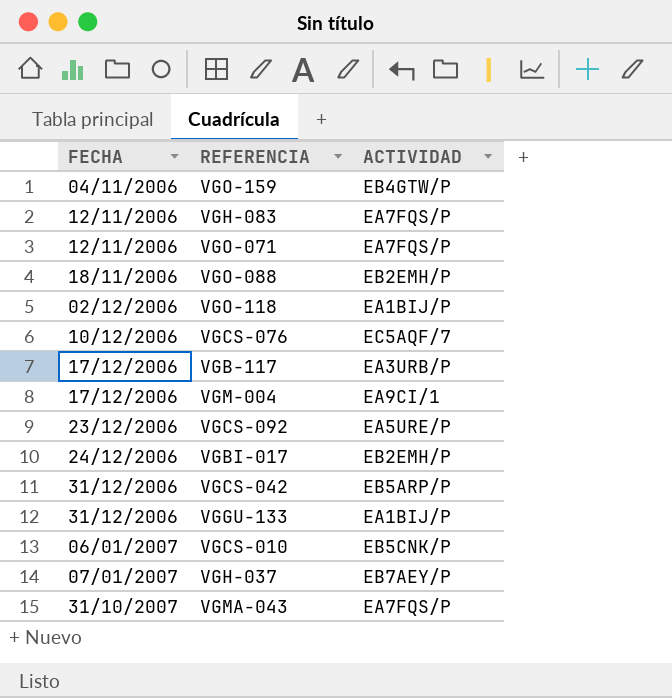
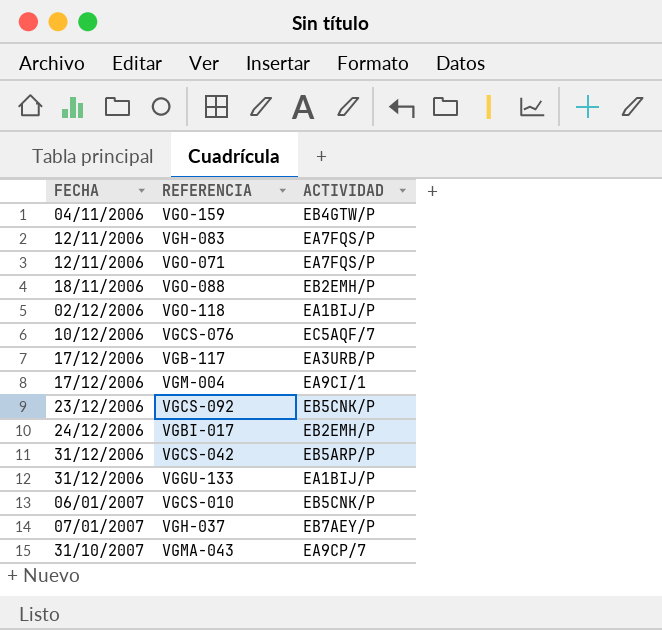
VGCS-092 | ACTIVIDAD: EA5URE/P -> EB5CNK/P
VGMA-043 | ACTIVIDAD: EA7FQS/P -> EA9CP/7

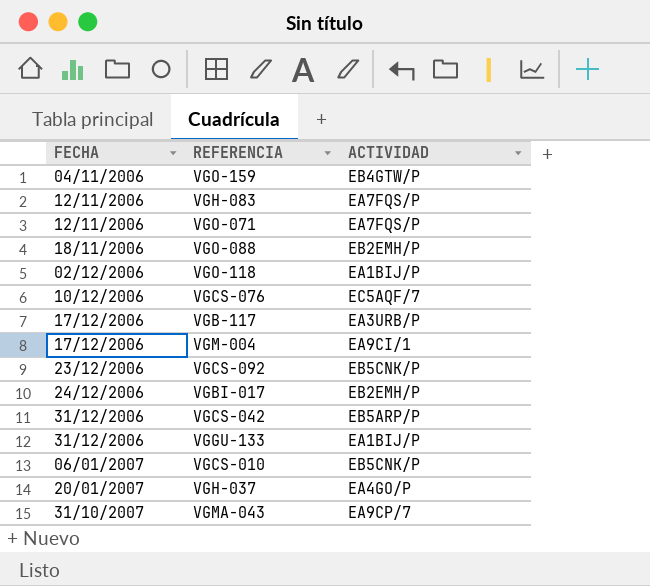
VGH-037 | FECHA: 07/01/2007 -> 20/01/2007
VGH-037 | ACTIVIDAD: EB7AEY/P -> EA4GO/P

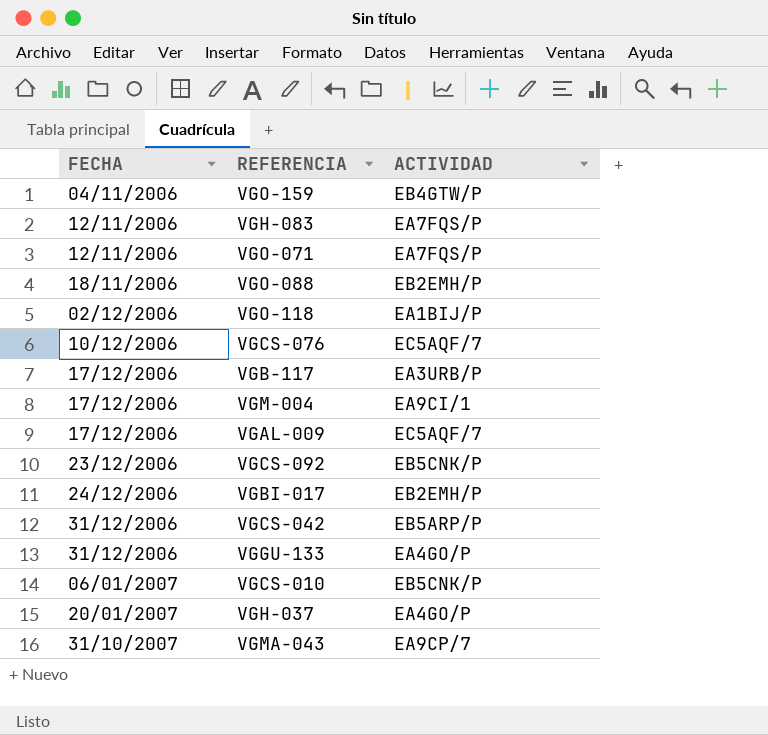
row VGAL-009: none -> 17/12/2006 | EC5AQF/7
VGGU-133 | ACTIVIDAD: EA1BIJ/P -> EA4GO/P

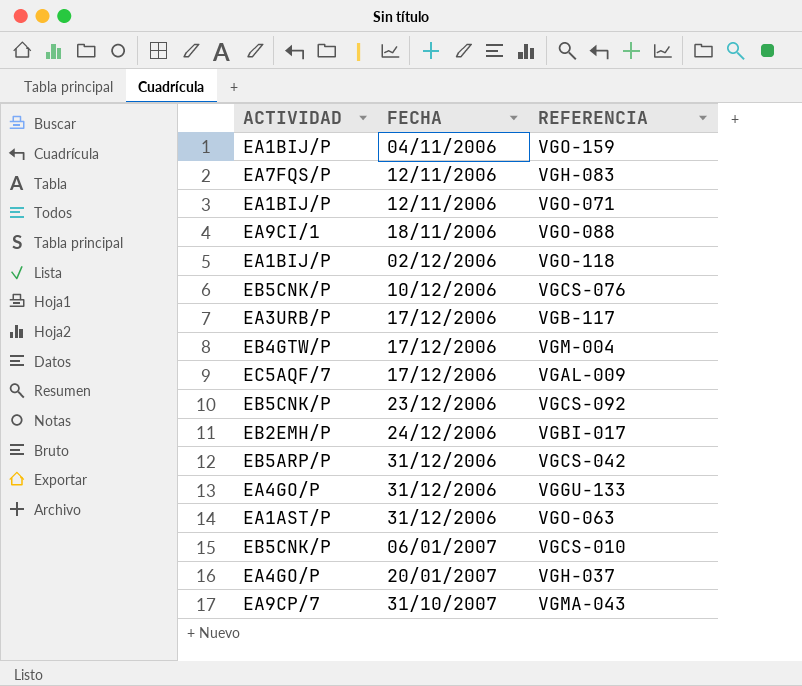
column ACTIVIDAD | position: 3 -> 1
VGO-159 | ACTIVIDAD: EB4GTW/P -> EA1BIJ/P
VGO-071 | ACTIVIDAD: EA7FQS/P -> EA1BIJ/P
VGO-088 | ACTIVIDAD: EB2EMH/P -> EA9CI/1
VGCS-076 | ACTIVIDAD: EC5AQF/7 -> EB5CNK/P
VGM-004 | ACTIVIDAD: EA9CI/1 -> EB4GTW/P
row VGO-063: none -> EA1AST/P | 31/12/2006

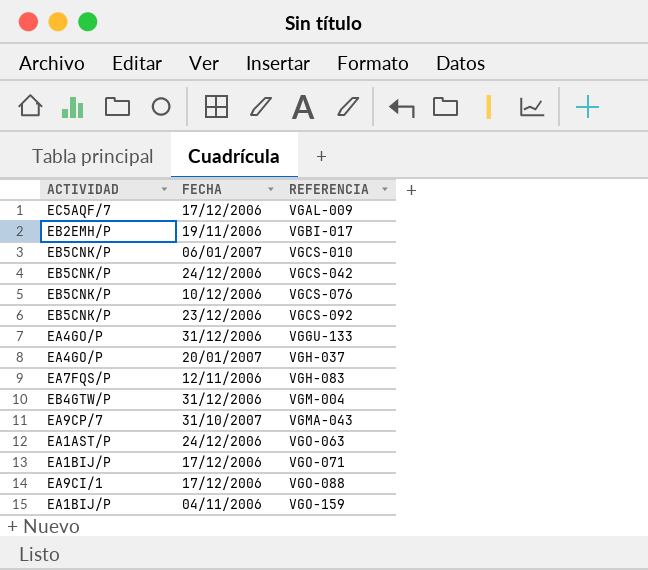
row order: FECHA ascending -> REFERENCIA ascending
row VGO-118: EA1BIJ/P | 02/12/2006 -> none
row VGB-117: EA3URB/P | 17/12/2006 -> none
VGBI-017 | FECHA: 24/12/2006 -> 19/11/2006
VGCS-042 | ACTIVIDAD: EB5ARP/P -> EB5CNK/P
VGCS-042 | FECHA: 31/12/2006 -> 24/12/2006
VGM-004 | FECHA: 17/12/2006 -> 31/12/2006
VGO-063 | FECHA: 31/12/2006 -> 24/12/2006
VGO-071 | FECHA: 12/11/2006 -> 17/12/2006
VGO-088 | FECHA: 18/11/2006 -> 17/12/2006

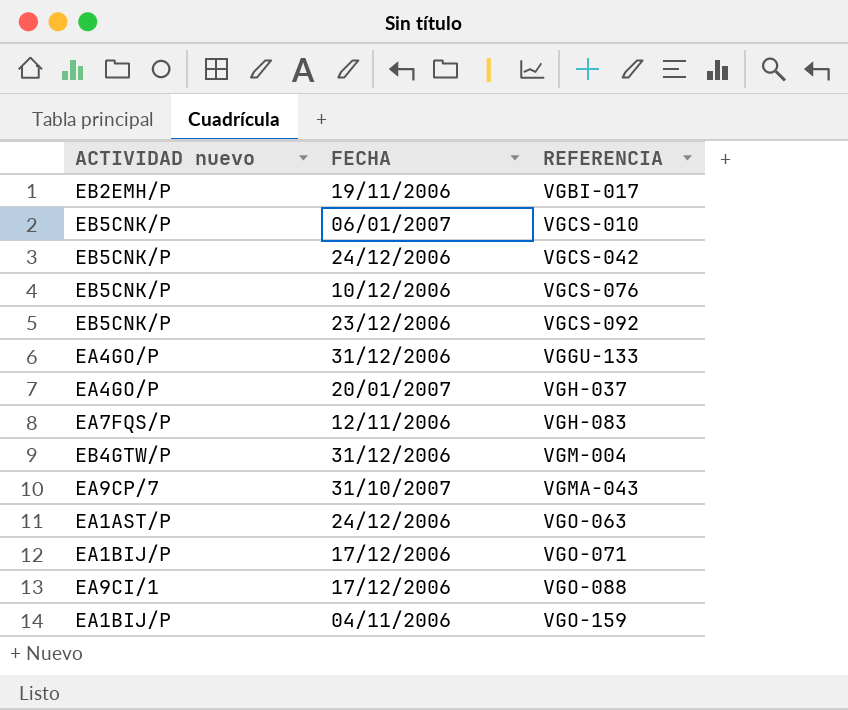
column name: ACTIVIDAD -> ACTIVIDAD nuevo
row VGAL-009: EC5AQF/7 | 17/12/2006 -> none

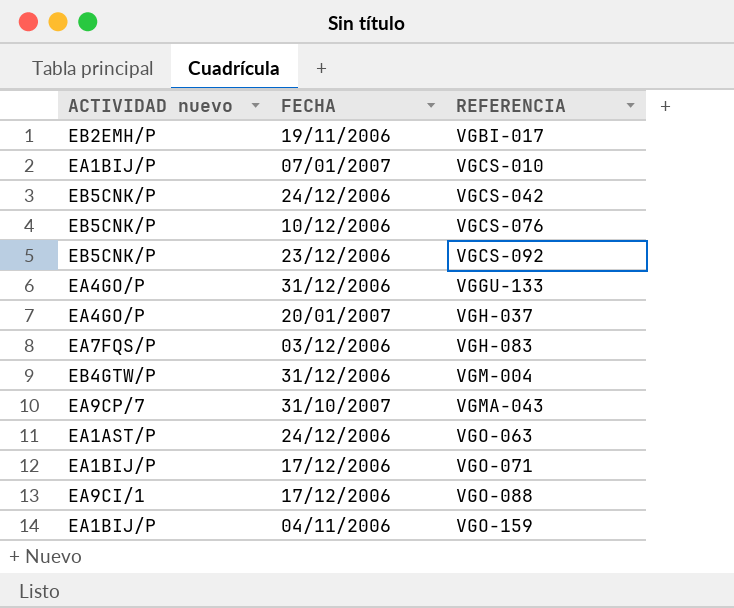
VGCS-010 | ACTIVIDAD nuevo: EB5CNK/P -> EA1BIJ/P
VGCS-010 | FECHA: 06/01/2007 -> 07/01/2007
VGH-083 | FECHA: 12/11/2006 -> 03/12/2006

